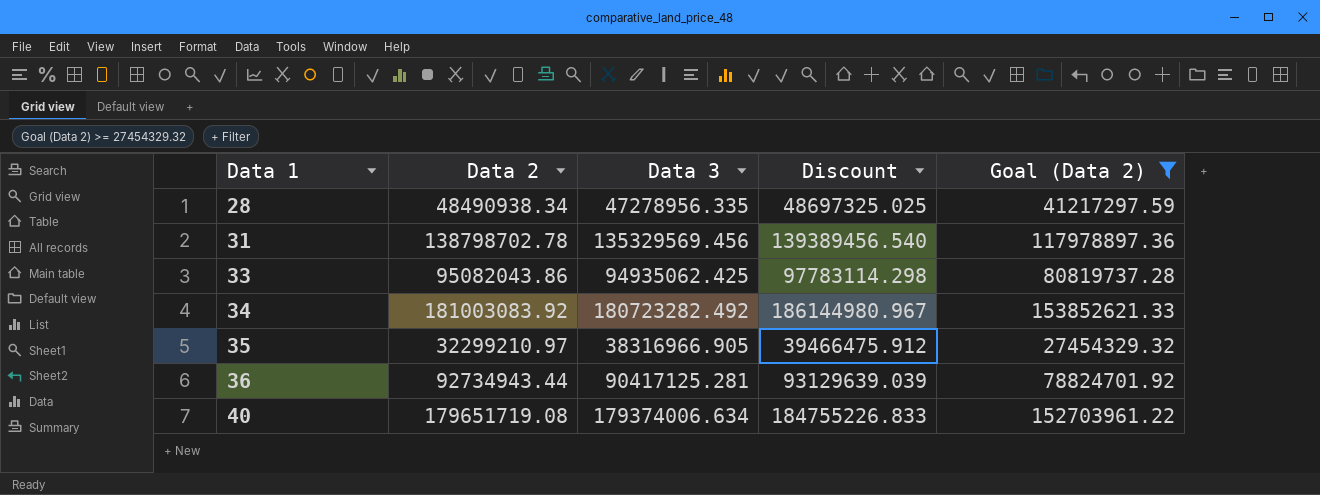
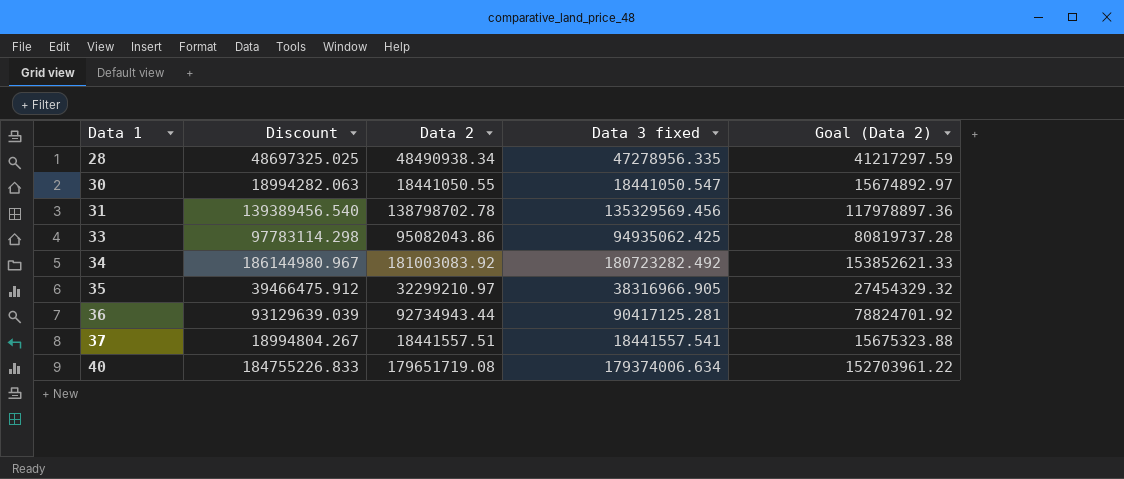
filter: Goal (Data 2) >= 27454329.32 -> none
column Discount | position: 4 -> 2
column name: Data 3 -> Data 3 fixed

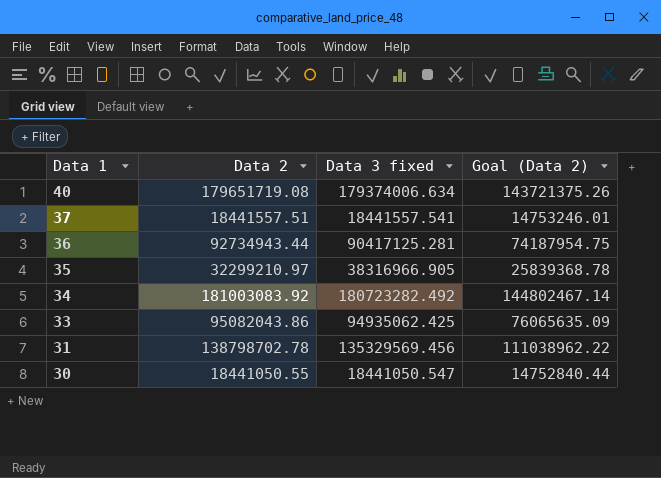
row order: Data 1 ascending -> Data 1 descending
column Discount | formula: [Data 3 fixed] * 1.03 -> none
column Goal (Data 2) | formula: [Data 2] * 0.85 -> [Data 2] * 0.8
row 28: 48697325.025 | 48490938.34 | 47278956.335 | 41217297.59 -> none

